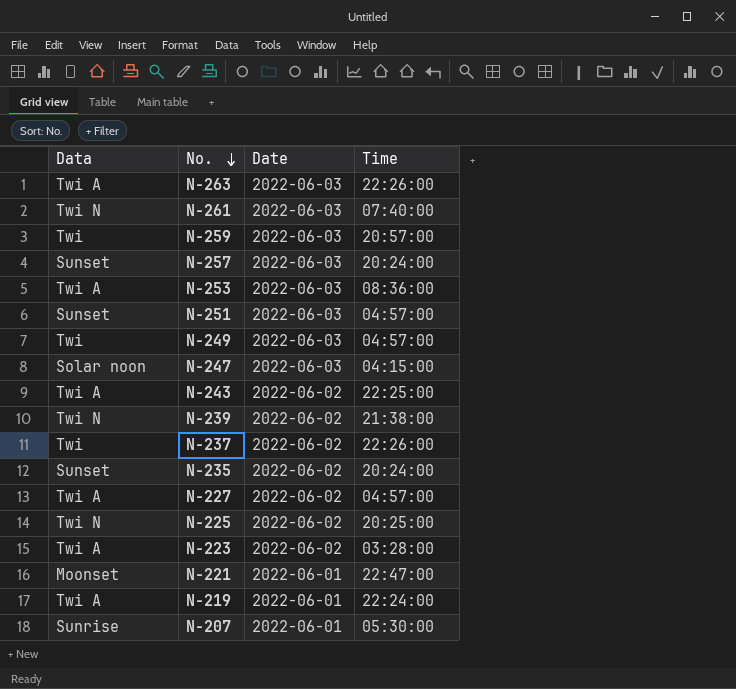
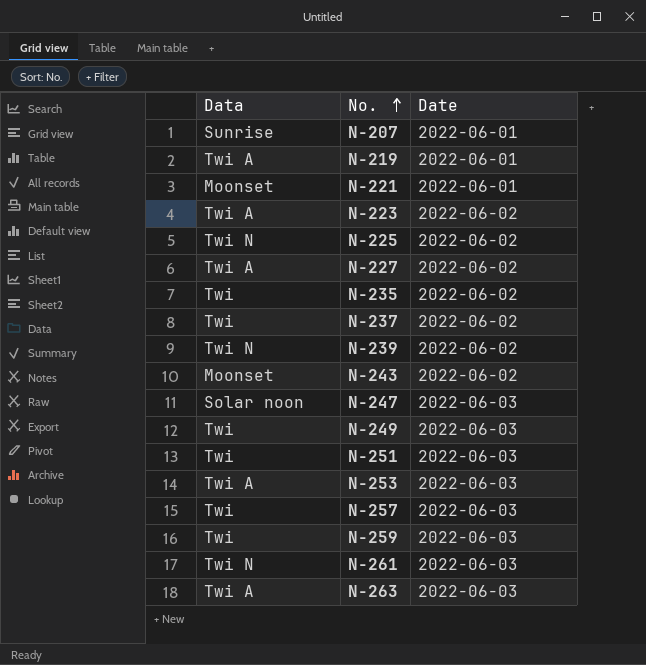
row order: No. descending -> No. ascending
column Time | position: 4 -> none
N-235 | Data: Sunset -> Twi
N-243 | Data: Twi A -> Moonset
N-251 | Data: Sunset -> Twi
N-257 | Data: Sunset -> Twi

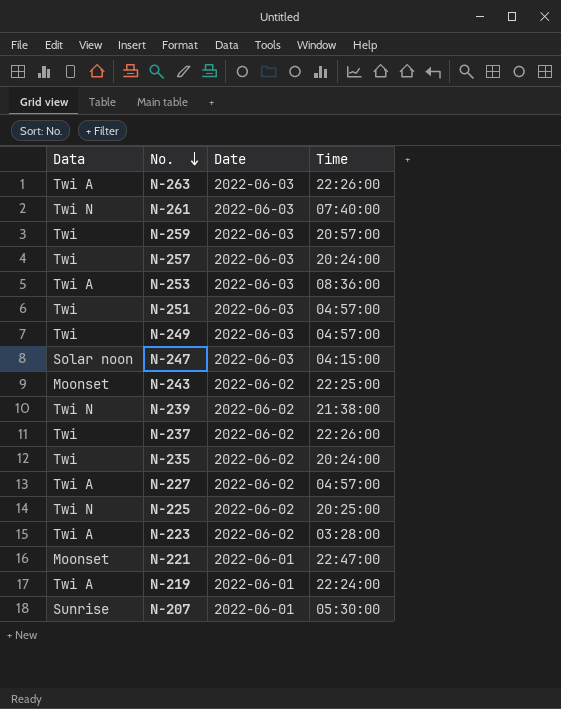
row order: No. ascending -> No. descending
column Time | position: none -> 4

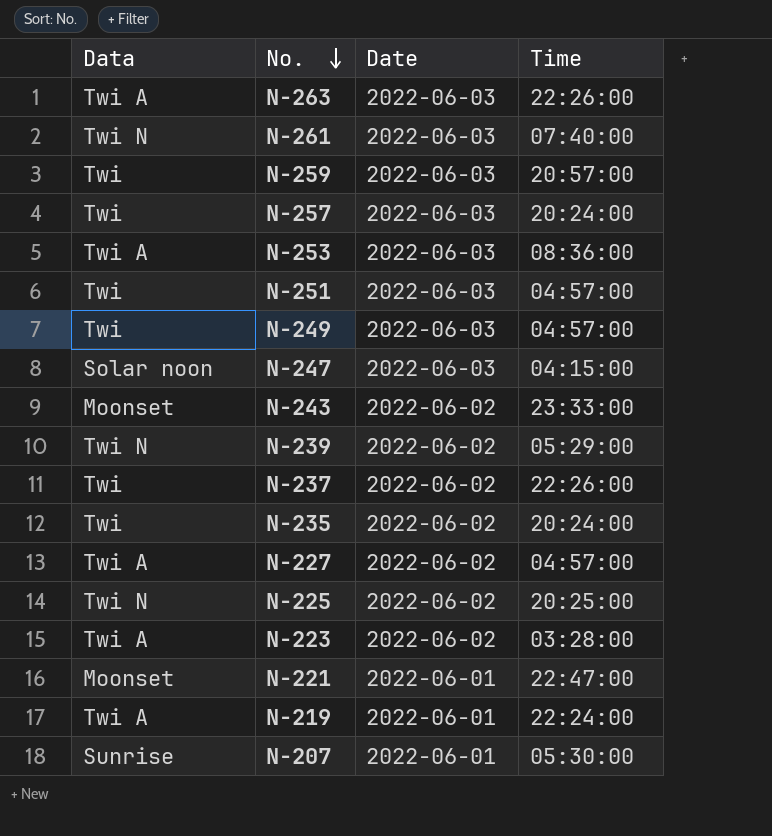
N-243 | Time: 22:25:00 -> 23:33:00
N-239 | Time: 21:38:00 -> 05:29:00

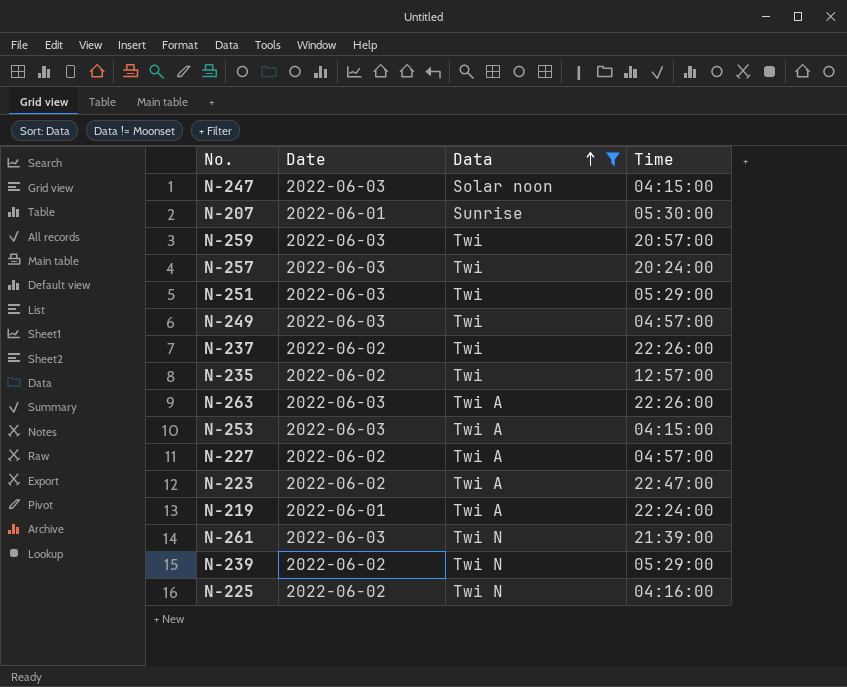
filter: none -> Data != Moonset
row order: No. descending -> Data ascending
column Data | position: 1 -> 3
N-251 | Time: 04:57:00 -> 05:29:00
N-235 | Time: 20:24:00 -> 12:57:00
N-253 | Time: 08:36:00 -> 04:15:00
N-223 | Time: 03:28:00 -> 22:47:00
N-261 | Time: 07:40:00 -> 21:39:00
N-225 | Time: 20:25:00 -> 04:16:00

